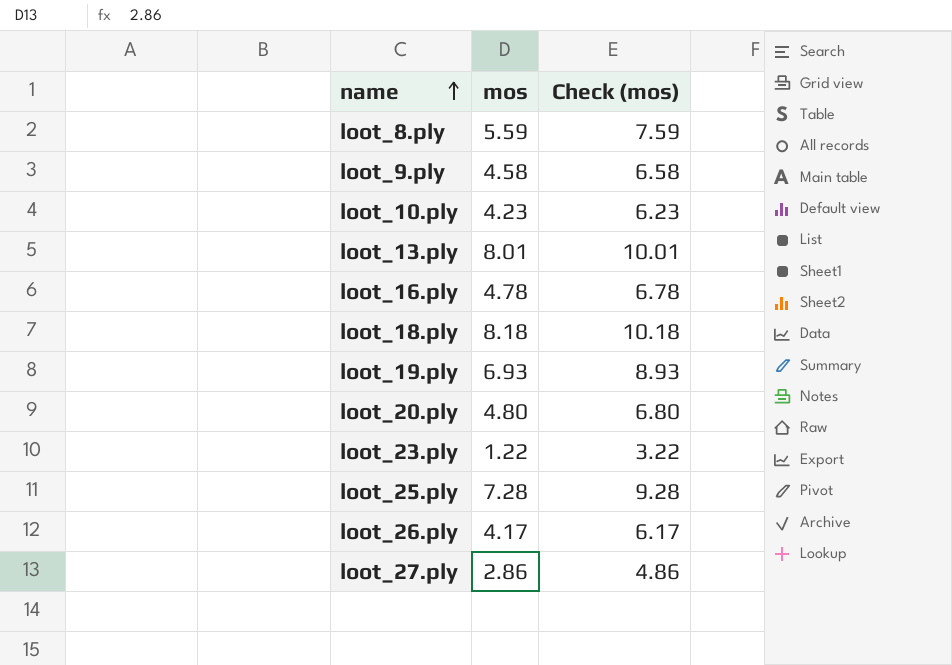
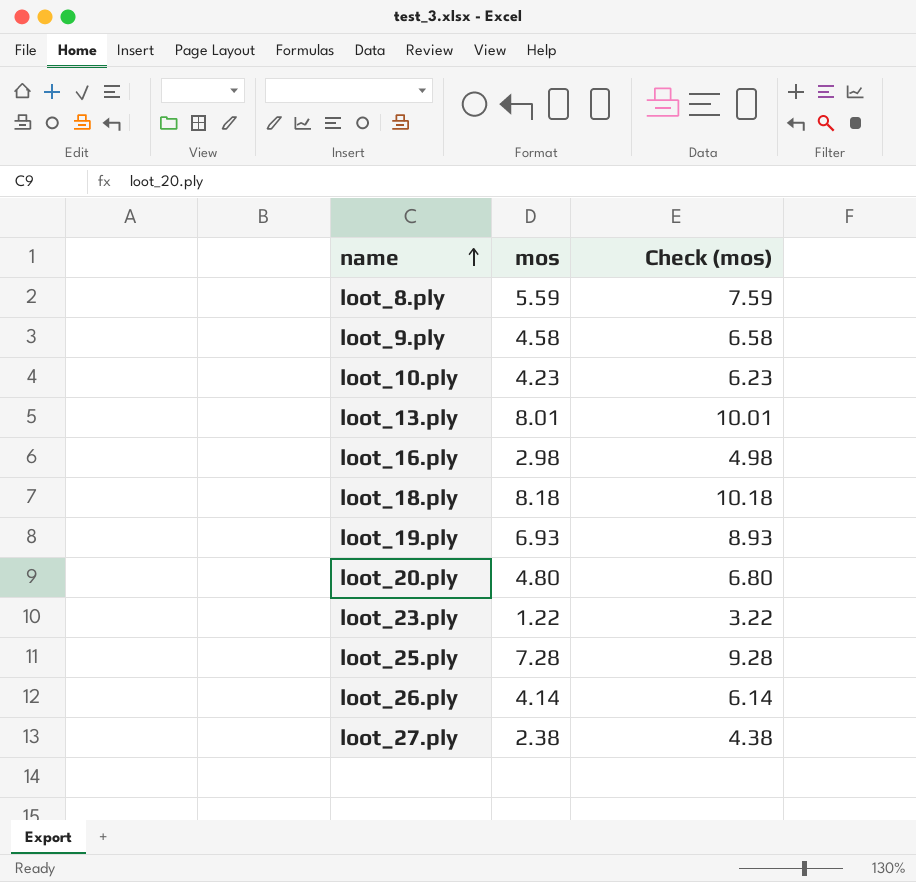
loot_16.ply | mos: 4.78 -> 2.98
loot_16.ply | Check (mos): 6.78 -> 4.98
loot_26.ply | mos: 4.17 -> 4.14
loot_26.ply | Check (mos): 6.17 -> 6.14
loot_27.ply | mos: 2.86 -> 2.38
loot_27.ply | Check (mos): 4.86 -> 4.38

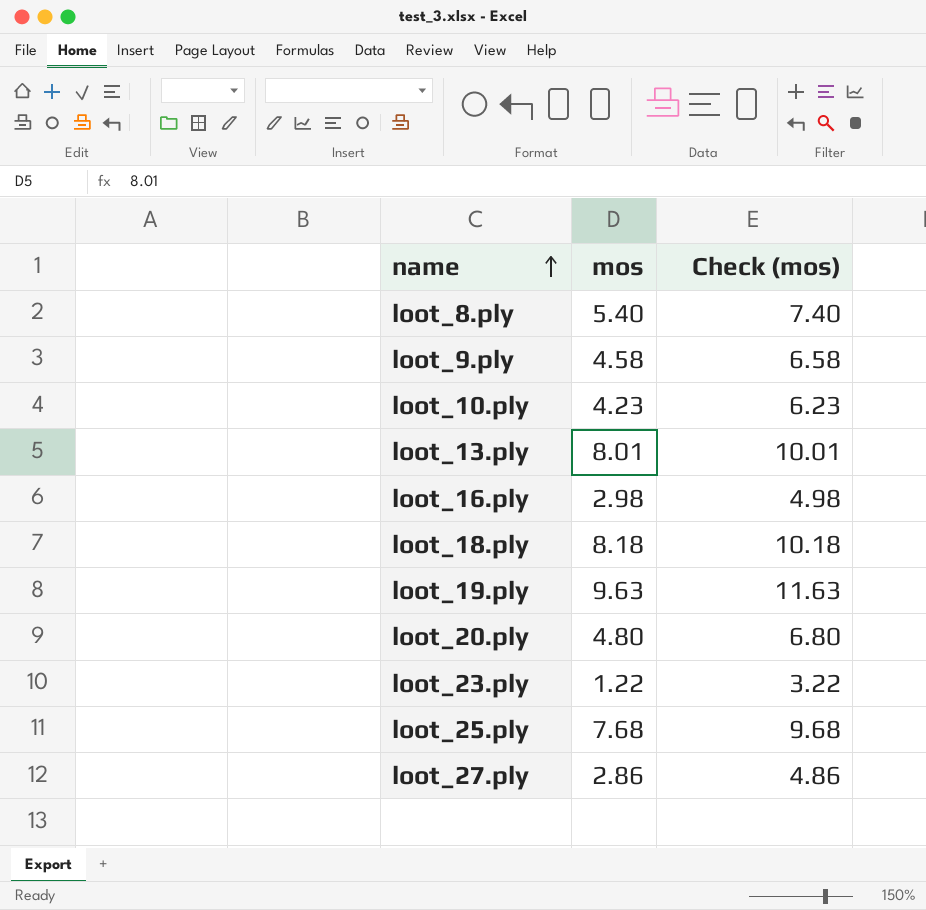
row loot_26.ply: 4.14 | 6.14 -> none
loot_8.ply | mos: 5.59 -> 5.40
loot_8.ply | Check (mos): 7.59 -> 7.40
loot_19.ply | mos: 6.93 -> 9.63
loot_19.ply | Check (mos): 8.93 -> 11.63
loot_25.ply | mos: 7.28 -> 7.68
loot_25.ply | Check (mos): 9.28 -> 9.68
loot_27.ply | mos: 2.38 -> 2.86
loot_27.ply | Check (mos): 4.38 -> 4.86

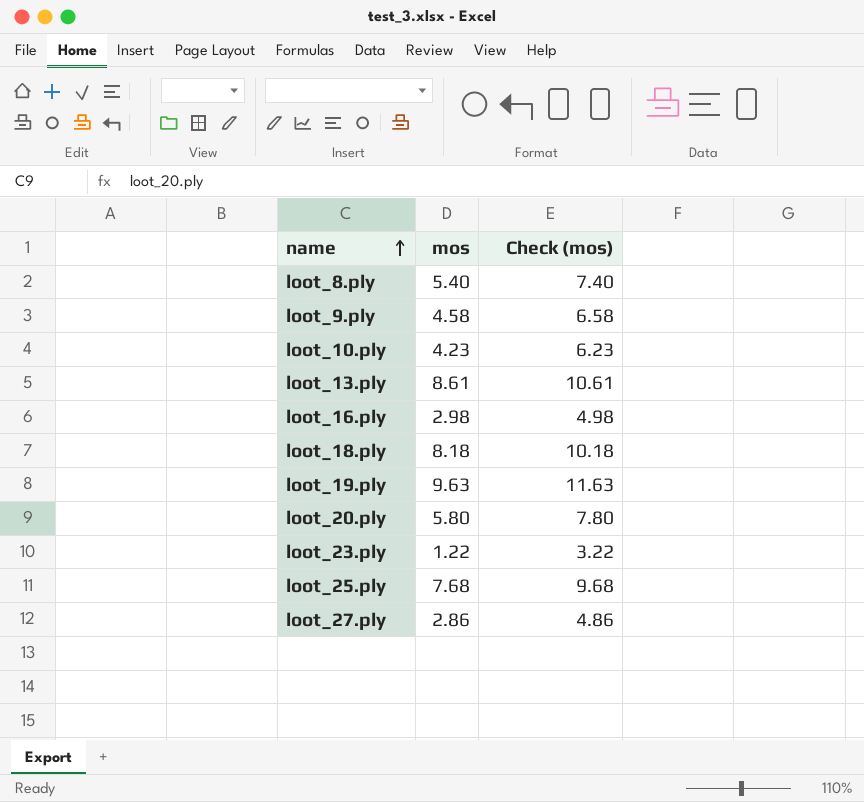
loot_13.ply | mos: 8.01 -> 8.61
loot_13.ply | Check (mos): 10.01 -> 10.61
loot_20.ply | mos: 4.80 -> 5.80
loot_20.ply | Check (mos): 6.80 -> 7.80

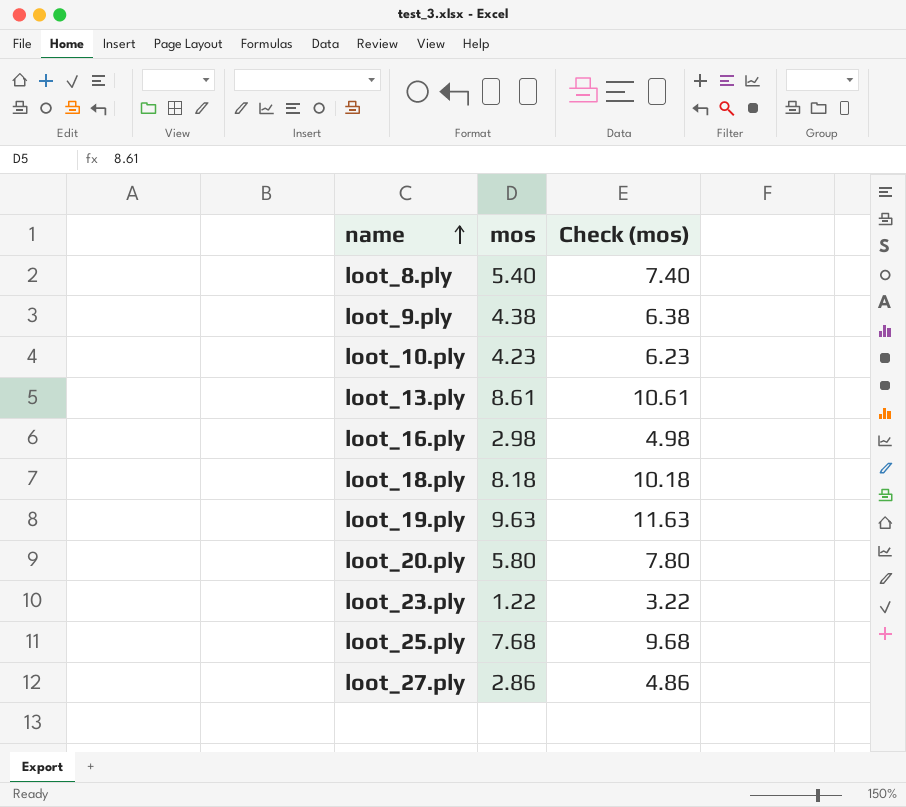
loot_9.ply | mos: 4.58 -> 4.38
loot_9.ply | Check (mos): 6.58 -> 6.38

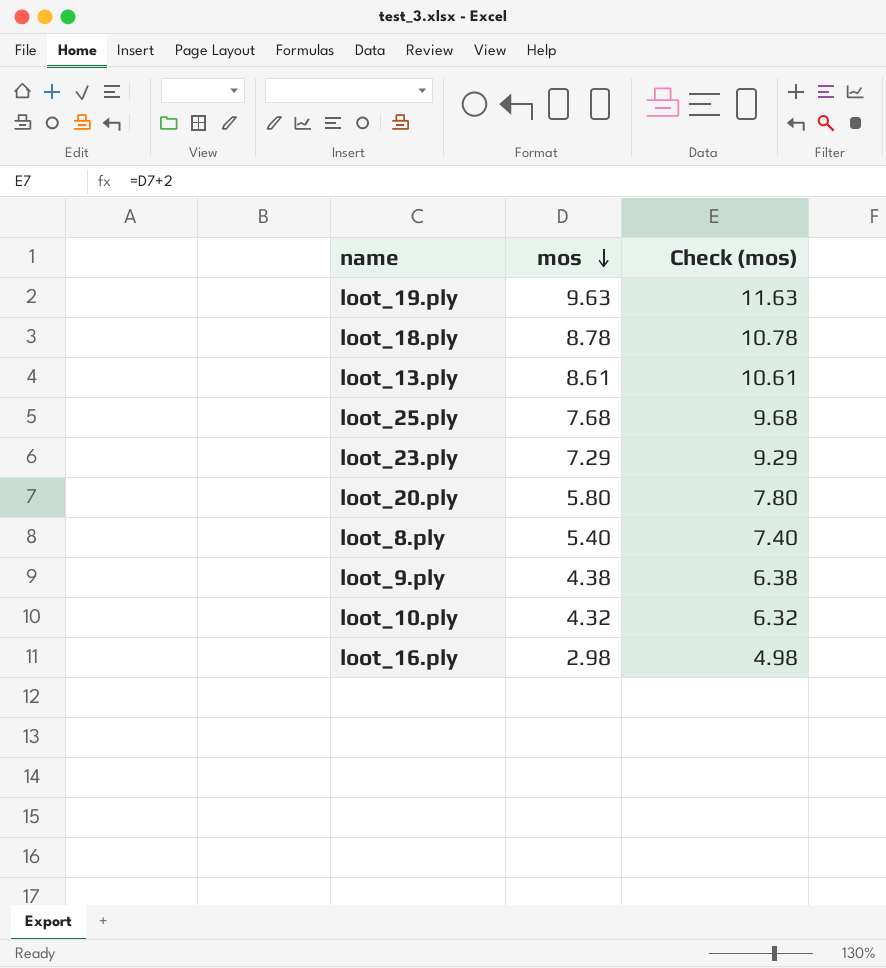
row order: name ascending -> mos descending
row loot_27.ply: 2.86 | 4.86 -> none
loot_18.ply | mos: 8.18 -> 8.78
loot_18.ply | Check (mos): 10.18 -> 10.78
loot_23.ply | mos: 1.22 -> 7.29
loot_23.ply | Check (mos): 3.22 -> 9.29
loot_10.ply | mos: 4.23 -> 4.32
loot_10.ply | Check (mos): 6.23 -> 6.32

